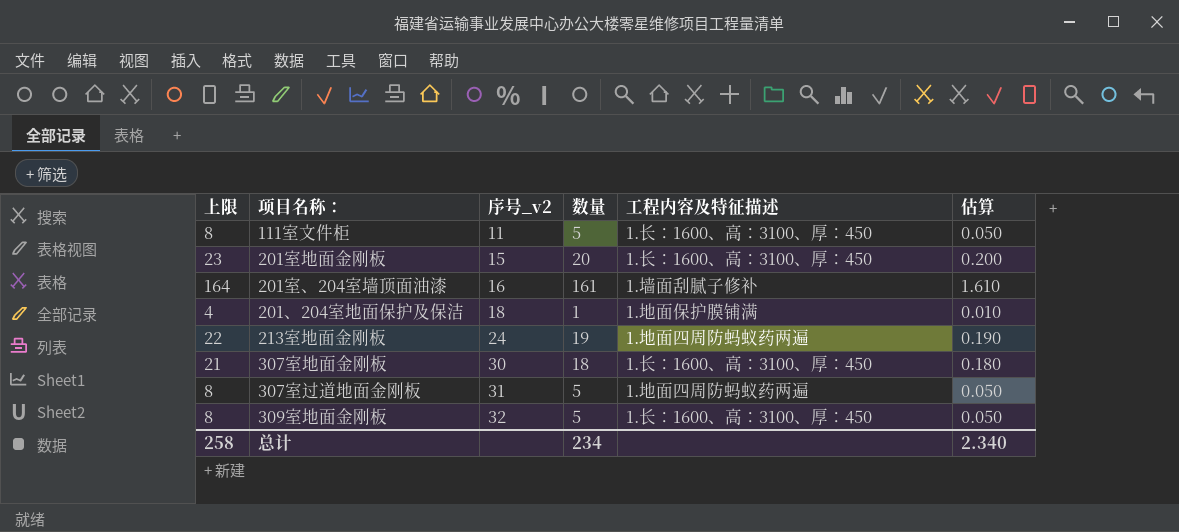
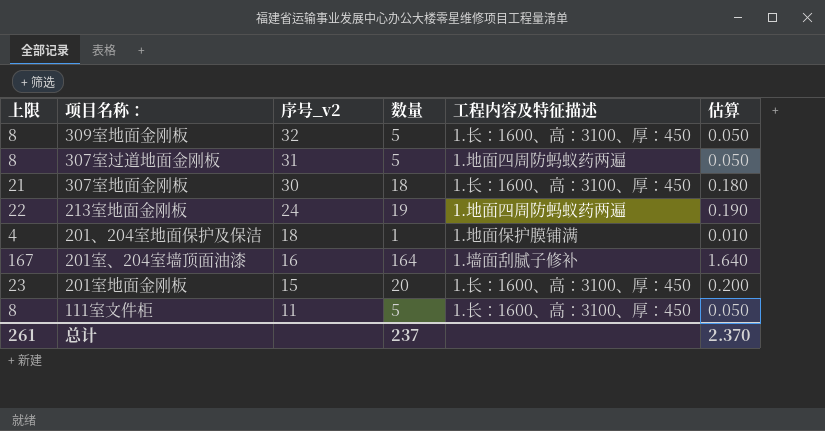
row order: 序号_v2 ascending -> 序号_v2 descending
201室、204室墙顶面油漆 | 上限: 164 -> 167
201室、204室墙顶面油漆 | 数量: 161 -> 164
201室、204室墙顶面油漆 | 估算: 1.610 -> 1.640
总计 | 上限: 258 -> 261
总计 | 数量: 234 -> 237
总计 | 估算: 2.340 -> 2.370

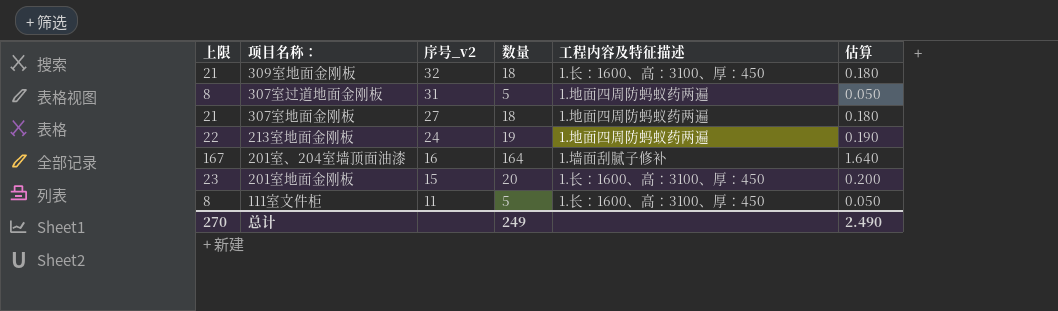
row 201、204室地面保护及保洁: 4 | 18 | 1 | 1.地面保护膜铺满 | 0.010 -> none
309室地面金刚板 | 上限: 8 -> 21
309室地面金刚板 | 数量: 5 -> 18
309室地面金刚板 | 估算: 0.050 -> 0.180
307室地面金刚板 | 序号_v2: 30 -> 27
307室地面金刚板 | 工程内容及特征描述: 1.长：1600、高：3100、厚：450 -> 1.地面四周防蚂蚁药两遍
总计 | 上限: 261 -> 270
总计 | 数量: 237 -> 249
总计 | 估算: 2.370 -> 2.490

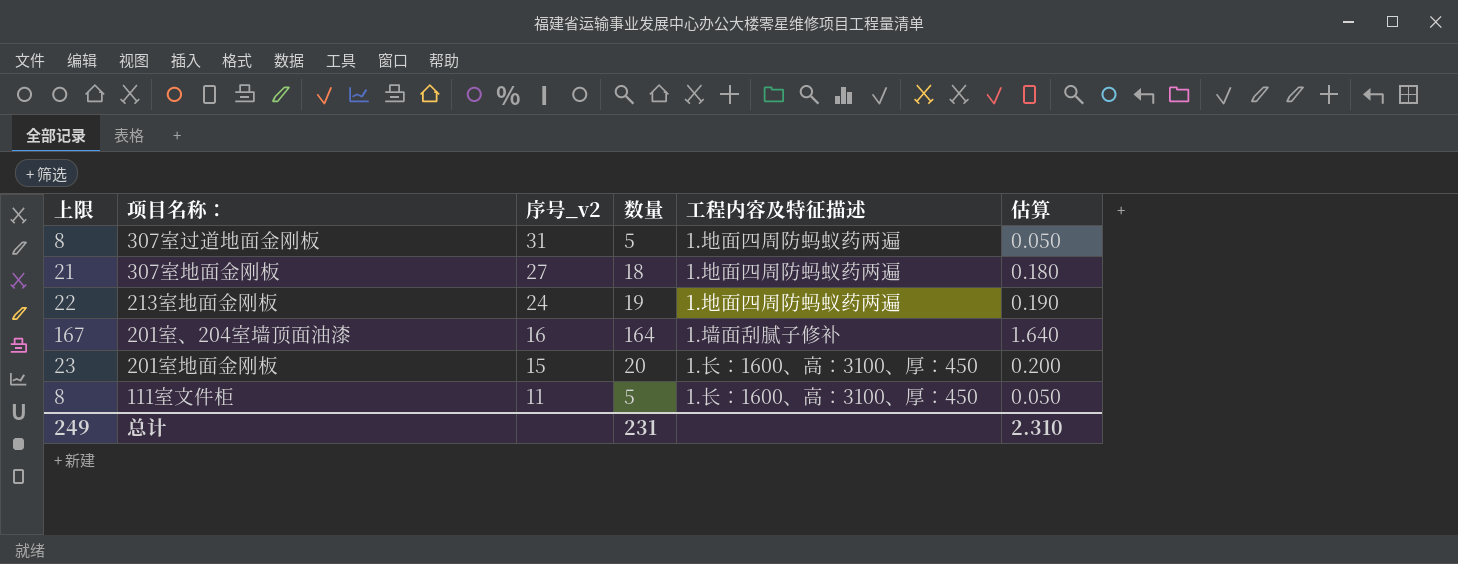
row 309室地面金刚板: 21 | 32 | 18 | 1.长：1600、高：3100、厚：450 | 0.180 -> none
总计 | 上限: 270 -> 249
总计 | 数量: 249 -> 231
总计 | 估算: 2.490 -> 2.310

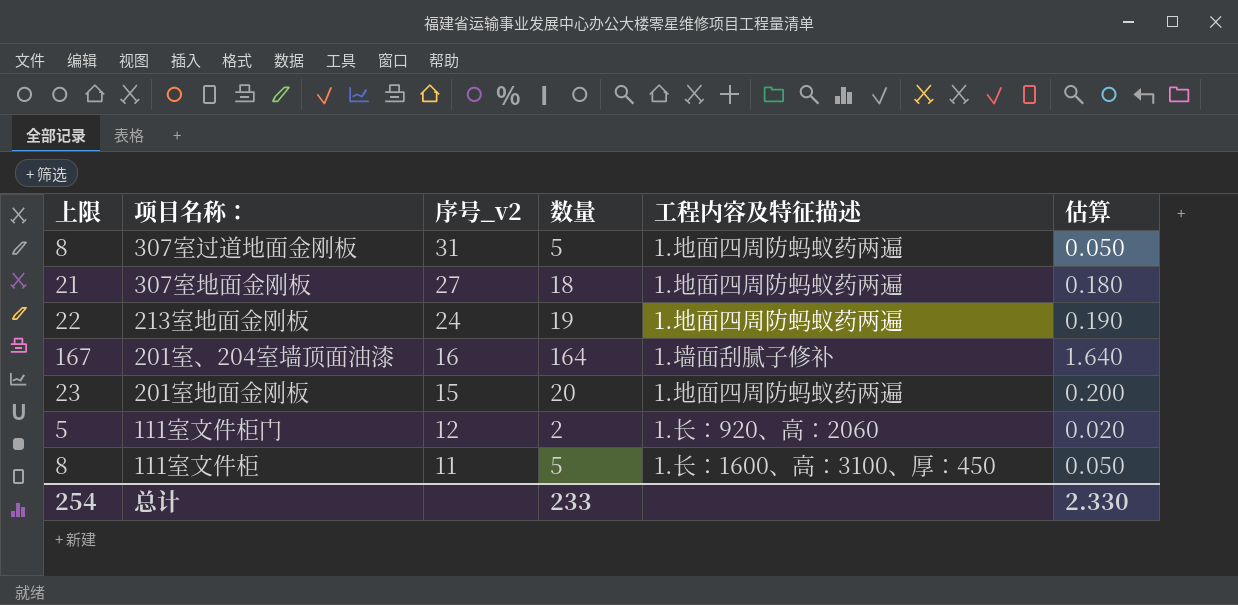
201室地面金刚板 | 工程内容及特征描述: 1.长：1600、高：3100、厚：450 -> 1.地面四周防蚂蚁药两遍
row 111室文件柜门: none -> 5 | 12 | 2 | 1.长：920、高：2060 | 0.020
总计 | 上限: 249 -> 254
总计 | 数量: 231 -> 233
总计 | 估算: 2.310 -> 2.330

